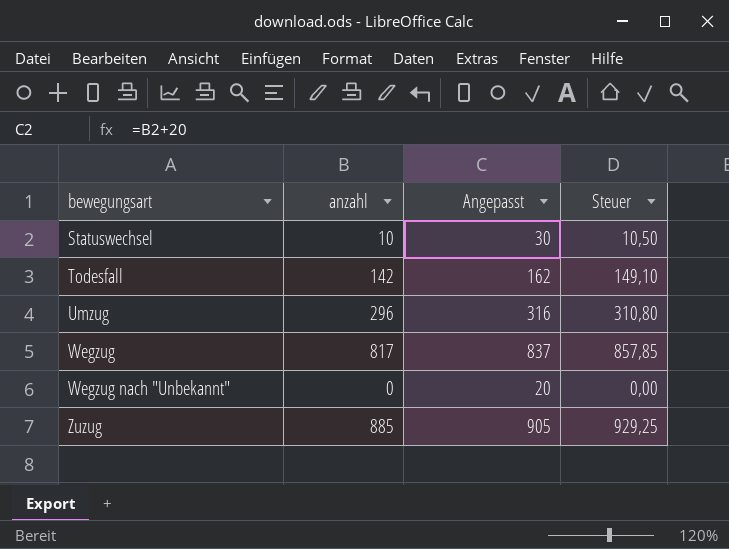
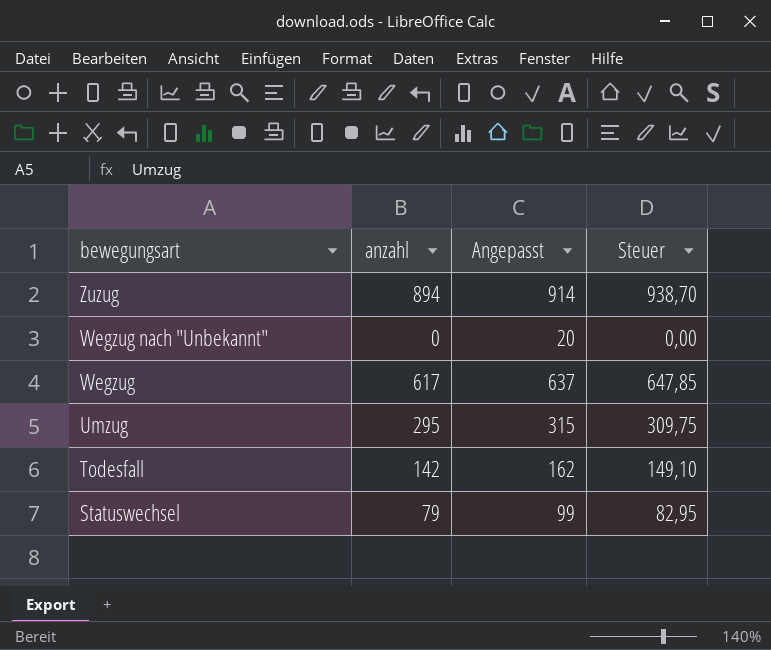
row order: bewegungsart ascending -> bewegungsart descending
Zuzug | anzahl: 885 -> 894
Zuzug | Angepasst: 905 -> 914
Zuzug | Steuer: 929,25 -> 938,70
Wegzug | anzahl: 817 -> 617
Wegzug | Angepasst: 837 -> 637
Wegzug | Steuer: 857,85 -> 647,85
Umzug | anzahl: 296 -> 295
Umzug | Angepasst: 316 -> 315
Umzug | Steuer: 310,80 -> 309,75
Statuswechsel | anzahl: 10 -> 79
Statuswechsel | Angepasst: 30 -> 99
Statuswechsel | Steuer: 10,50 -> 82,95

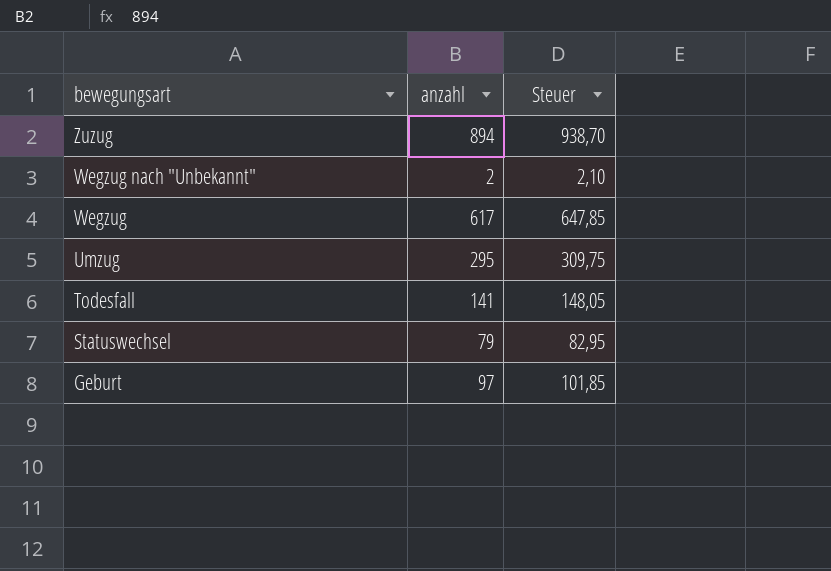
column Angepasst | formula: [anzahl] + 20 -> none
Wegzug nach "Unbekannt" | anzahl: 0 -> 2
Wegzug nach "Unbekannt" | Steuer: 0,00 -> 2,10
Todesfall | anzahl: 142 -> 141
Todesfall | Steuer: 149,10 -> 148,05
row Geburt: none -> 97 | 101,85

